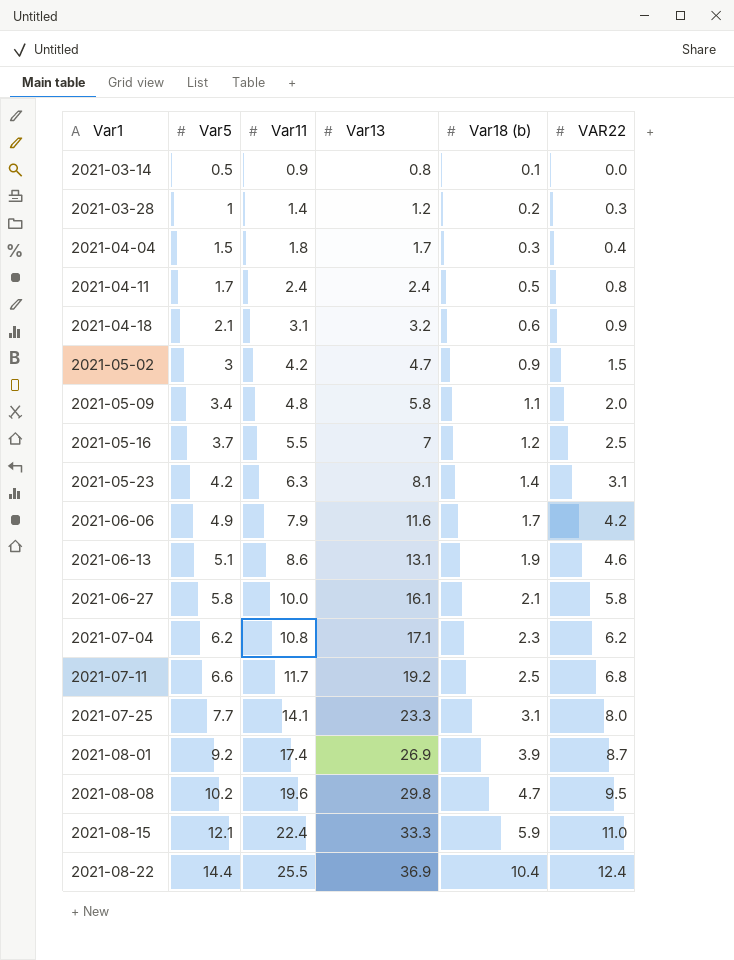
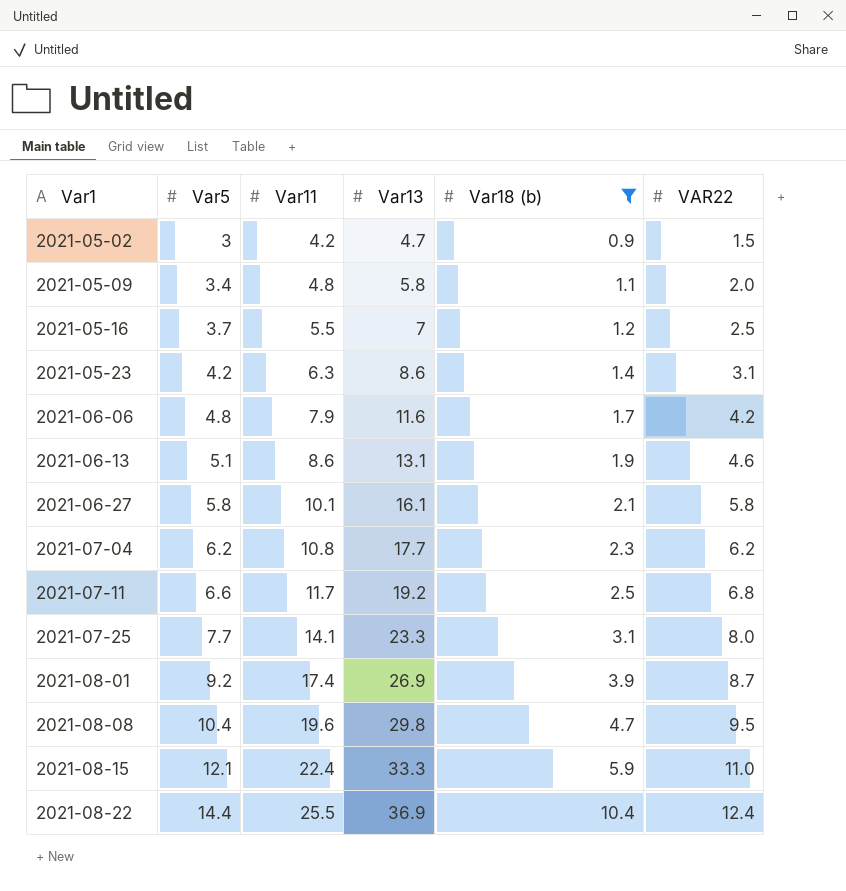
filter: none -> Var18 (b) >= 0.9
2021-05-23 | Var13: 8.1 -> 8.6
2021-06-06 | Var5: 4.9 -> 4.8
2021-06-27 | Var11: 10.0 -> 10.1
2021-07-04 | Var13: 17.1 -> 17.7
2021-08-08 | Var5: 10.2 -> 10.4

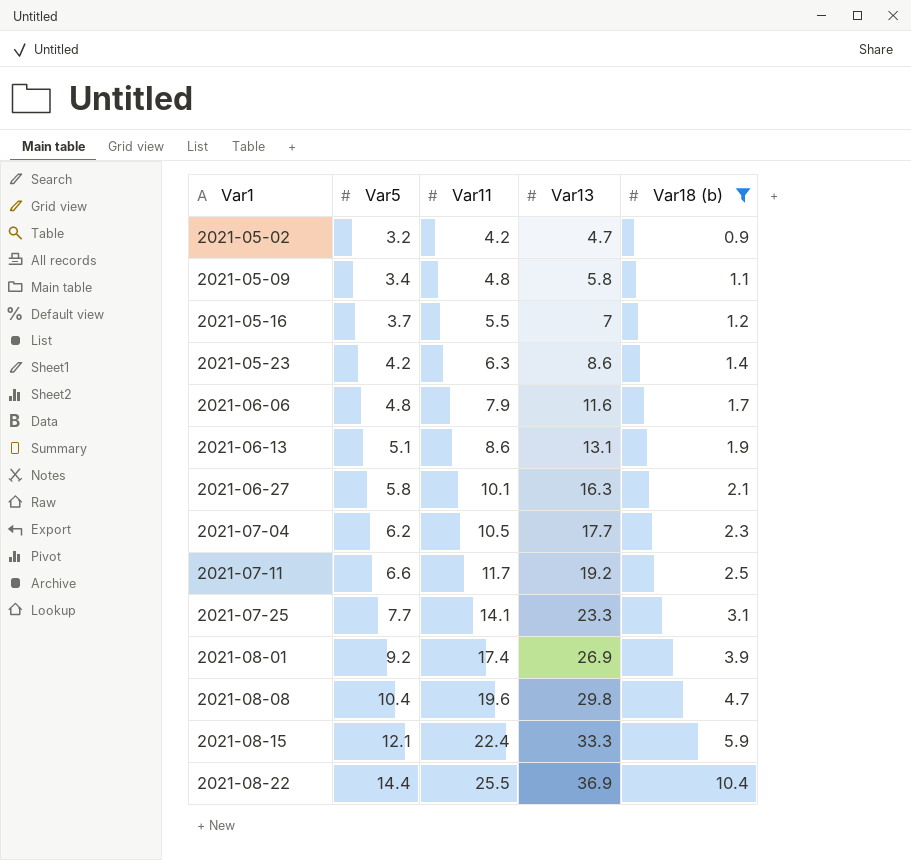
column VAR22 | position: 6 -> none
2021-05-02 | Var5: 3 -> 3.2
2021-06-27 | Var13: 16.1 -> 16.3
2021-07-04 | Var11: 10.8 -> 10.5

